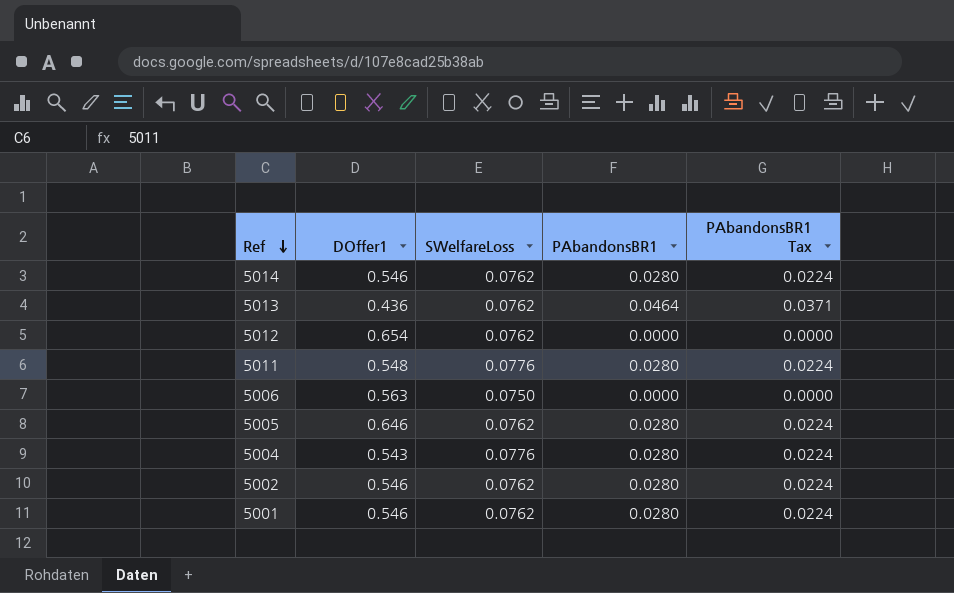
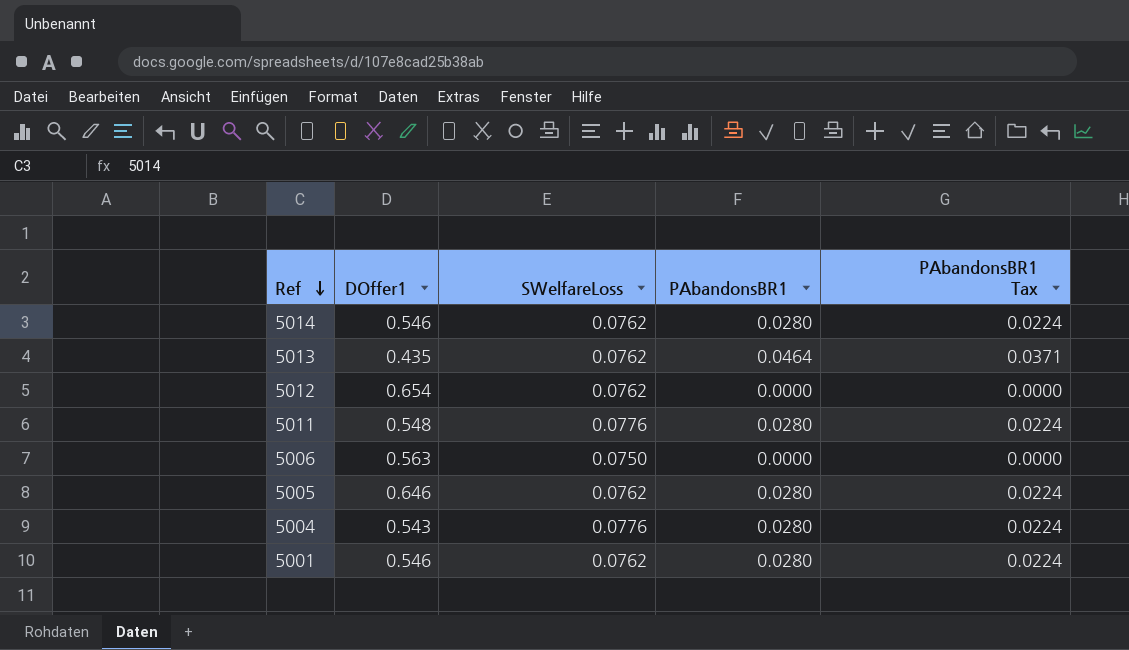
row 5002: 0.546 | 0.0762 | 0.0280 | 0.0224 -> none
5013 | DOffer1: 0.436 -> 0.435

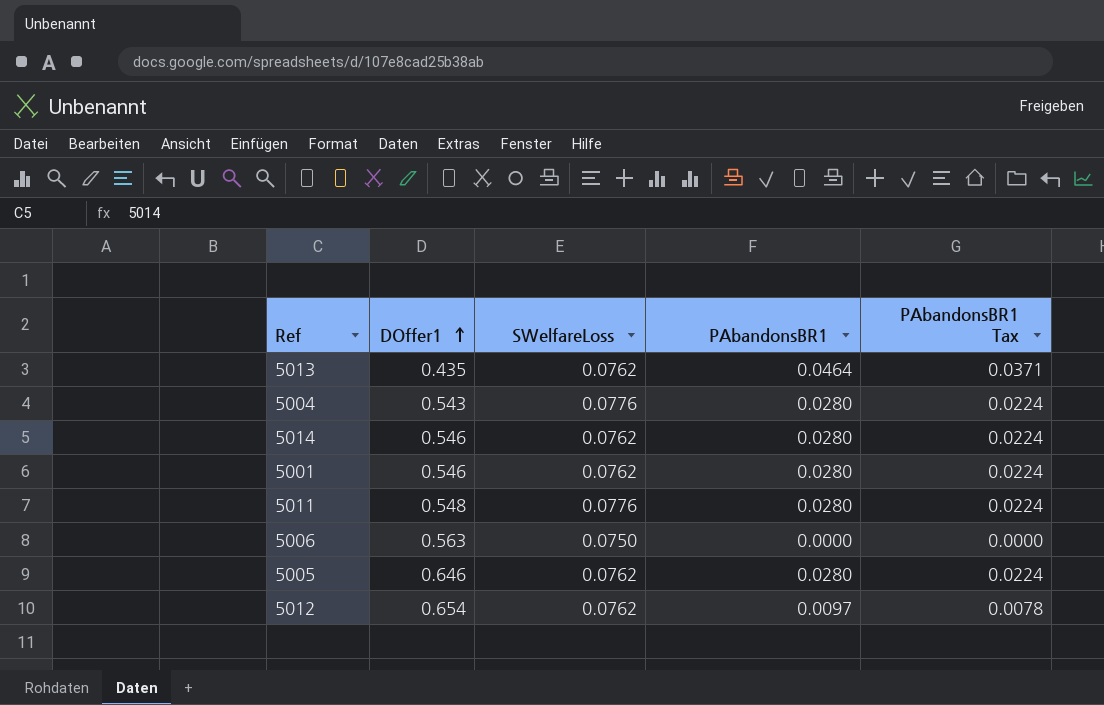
row order: Ref descending -> DOffer1 ascending
5012 | PAbandonsBR1: 0.0000 -> 0.0097
5012 | PAbandonsBR1 Tax: 0.0000 -> 0.0078

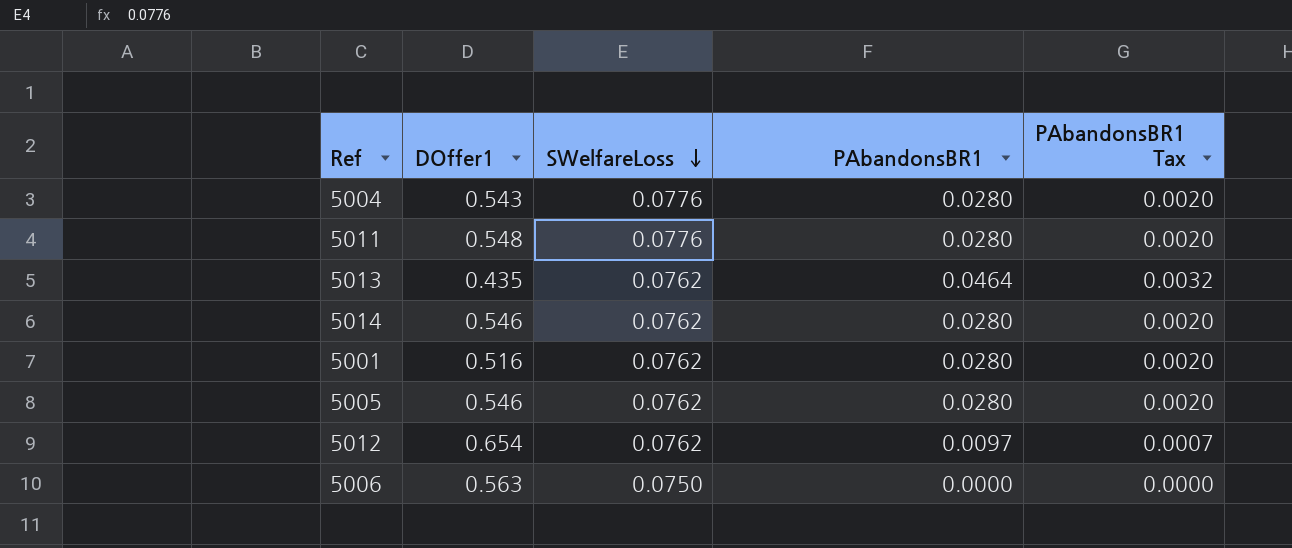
row order: DOffer1 ascending -> SWelfareLoss descending
column PAbandonsBR1 Tax | formula: [PAbandonsBR1] * 0.8 -> [PAbandonsBR1] * 0.07
5001 | DOffer1: 0.546 -> 0.516
5005 | DOffer1: 0.646 -> 0.546

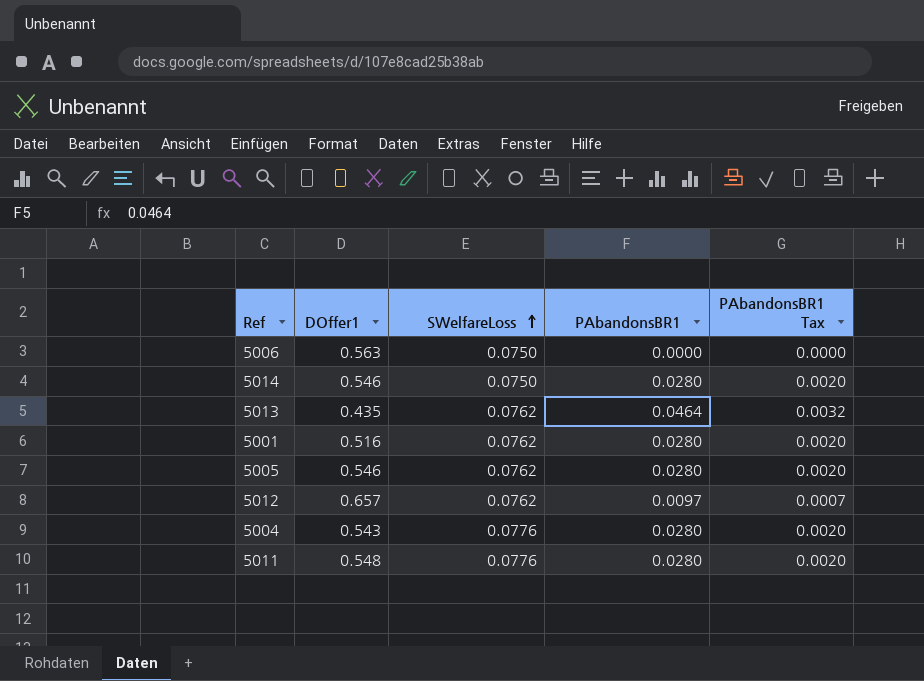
row order: SWelfareLoss descending -> SWelfareLoss ascending
5014 | SWelfareLoss: 0.0762 -> 0.0750
5012 | DOffer1: 0.654 -> 0.657

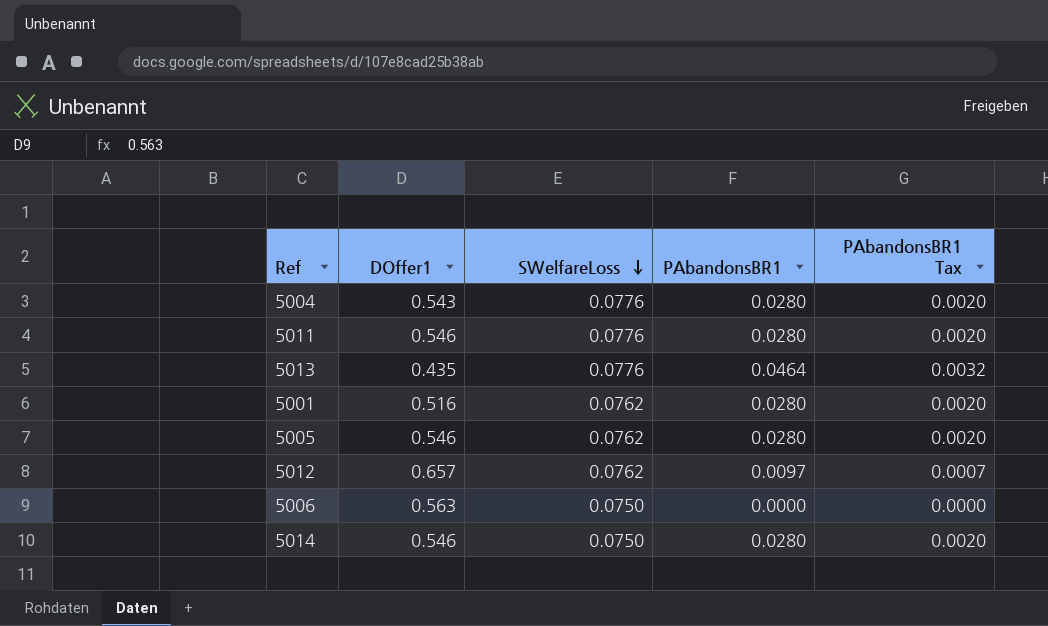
row order: SWelfareLoss ascending -> SWelfareLoss descending
5011 | DOffer1: 0.548 -> 0.546
5013 | SWelfareLoss: 0.0762 -> 0.0776

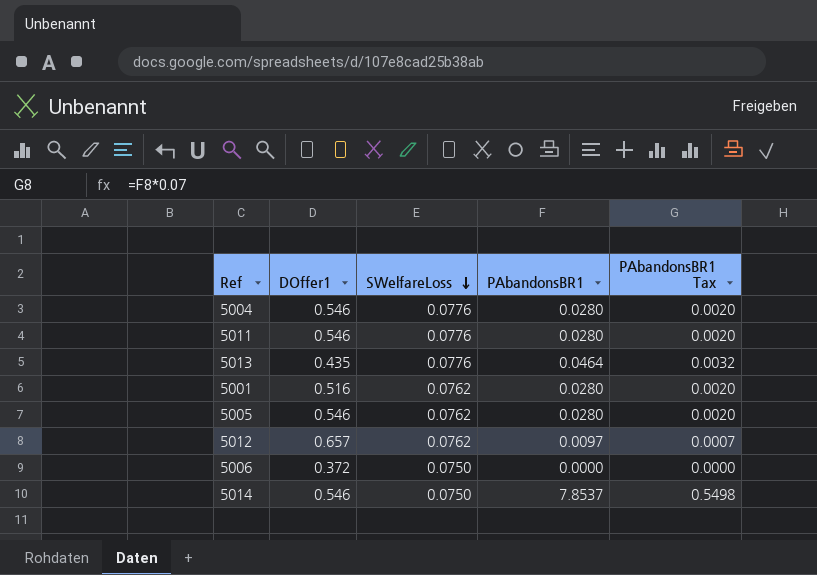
5004 | DOffer1: 0.543 -> 0.546
5006 | DOffer1: 0.563 -> 0.372
5014 | PAbandonsBR1: 0.0280 -> 7.8537
5014 | PAbandonsBR1 Tax: 0.0020 -> 0.5498

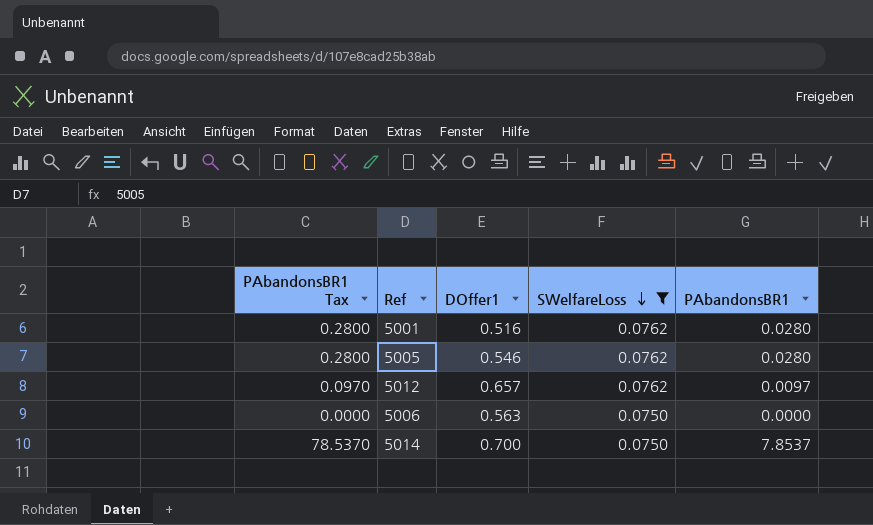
filter: none -> SWelfareLoss != 0.0776
column PAbandonsBR1 Tax | formula: [PAbandonsBR1] * 0.07 -> [PAbandonsBR1] * 10
column PAbandonsBR1 Tax | position: 5 -> 1
5006 | DOffer1: 0.372 -> 0.563
5014 | DOffer1: 0.546 -> 0.700

